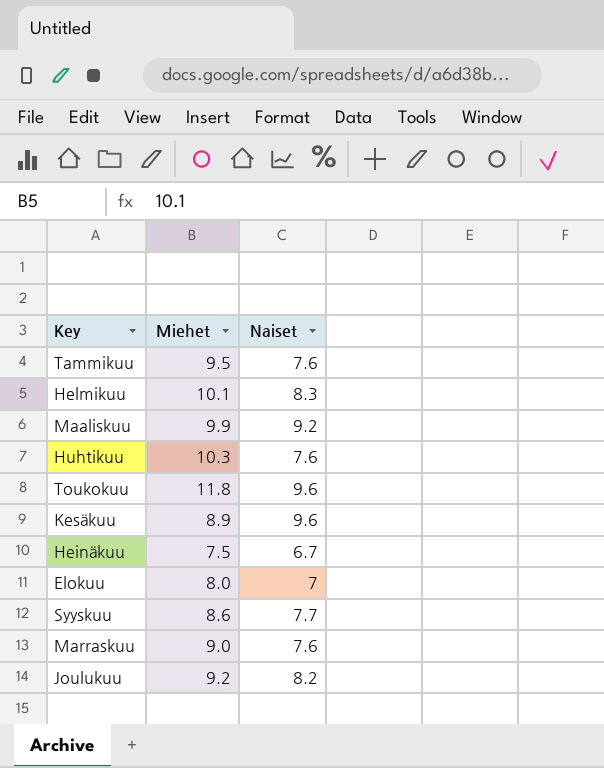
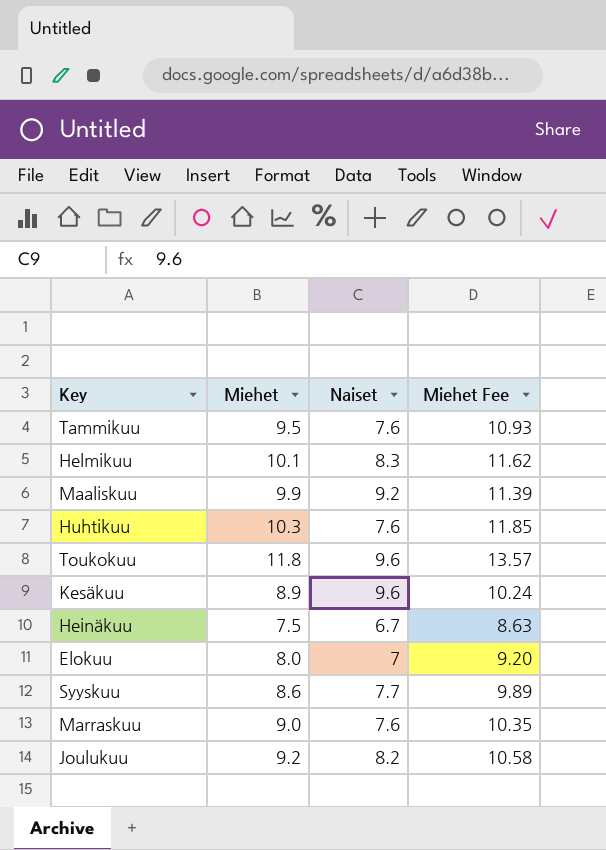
column Miehet Fee | formula: none -> [Miehet] * 1.15

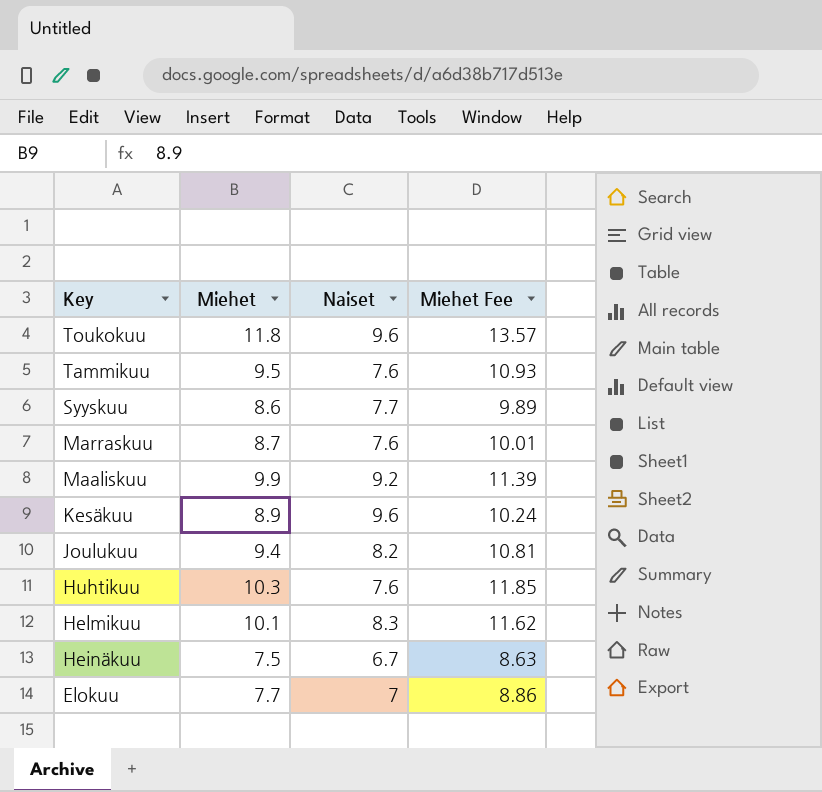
row order: none -> Key descending
Marraskuu | Miehet: 9.0 -> 8.7
Marraskuu | Miehet Fee: 10.35 -> 10.01
Joulukuu | Miehet: 9.2 -> 9.4
Joulukuu | Miehet Fee: 10.58 -> 10.81
Elokuu | Miehet: 8.0 -> 7.7
Elokuu | Miehet Fee: 9.20 -> 8.86

